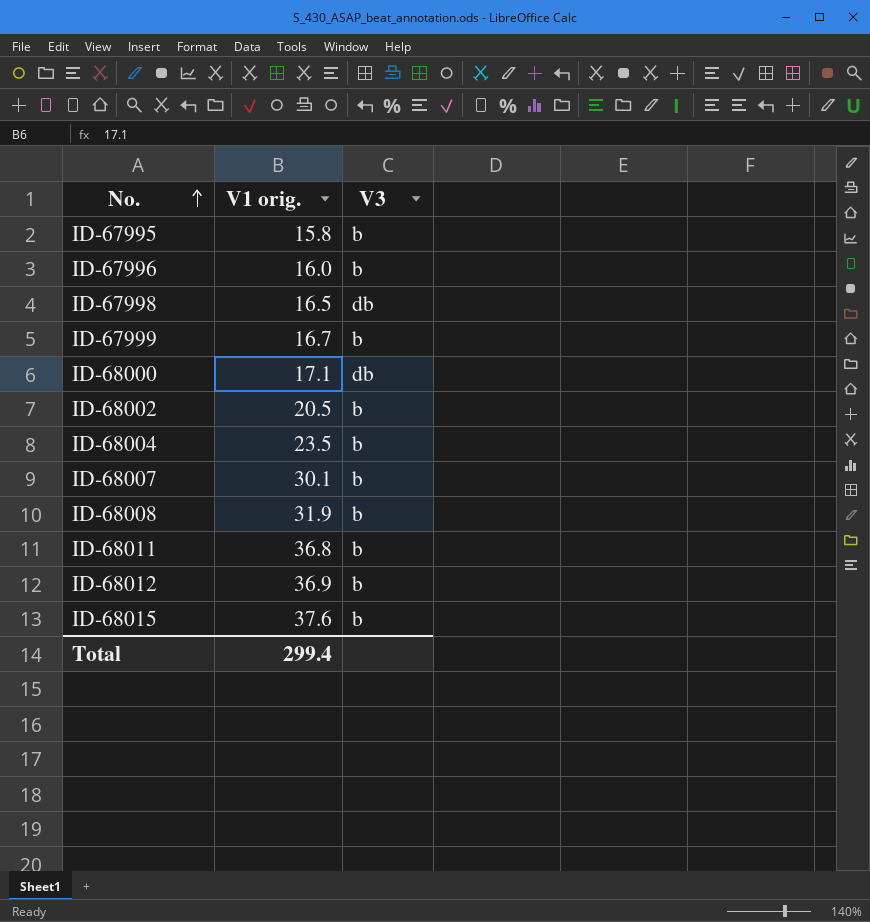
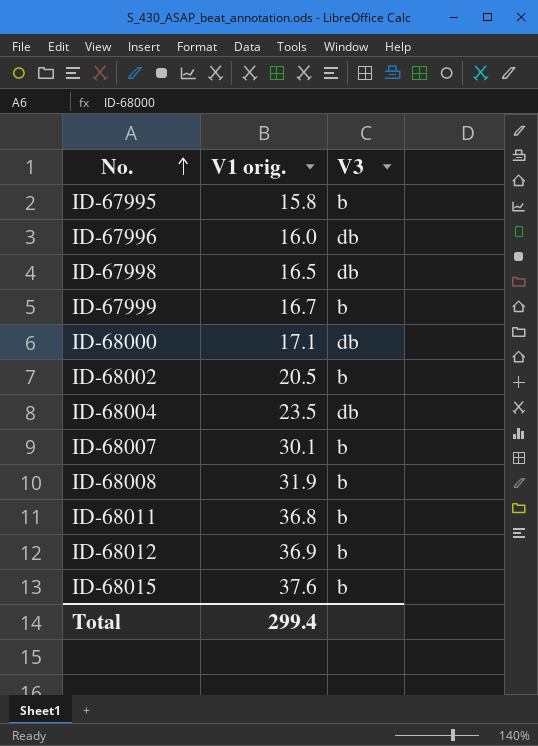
ID-67996 | V3: b -> db
ID-68004 | V3: b -> db

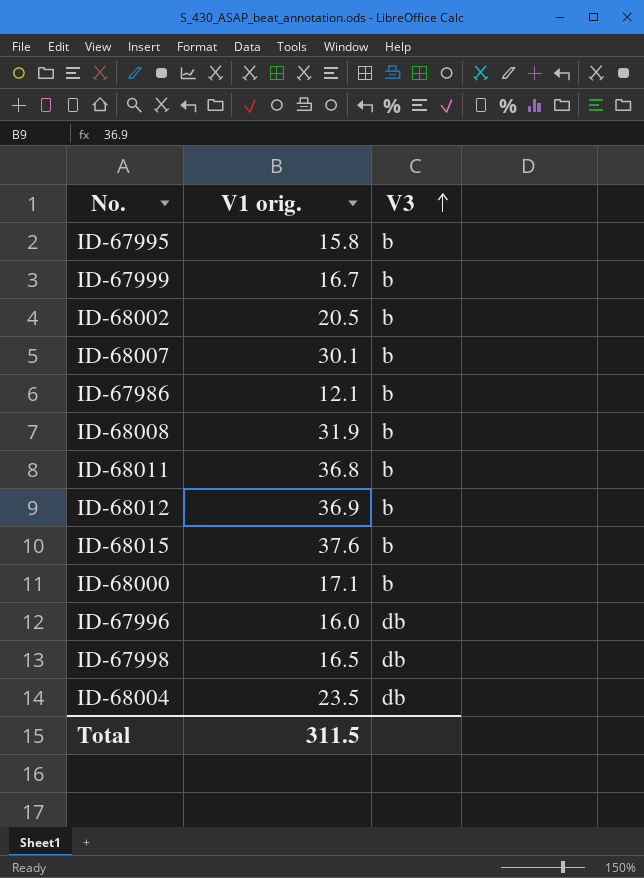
row order: No. ascending -> V3 ascending
row ID-67986: none -> 12.1 | b
ID-68000 | V3: db -> b
Total | V1 orig.: 299.4 -> 311.5

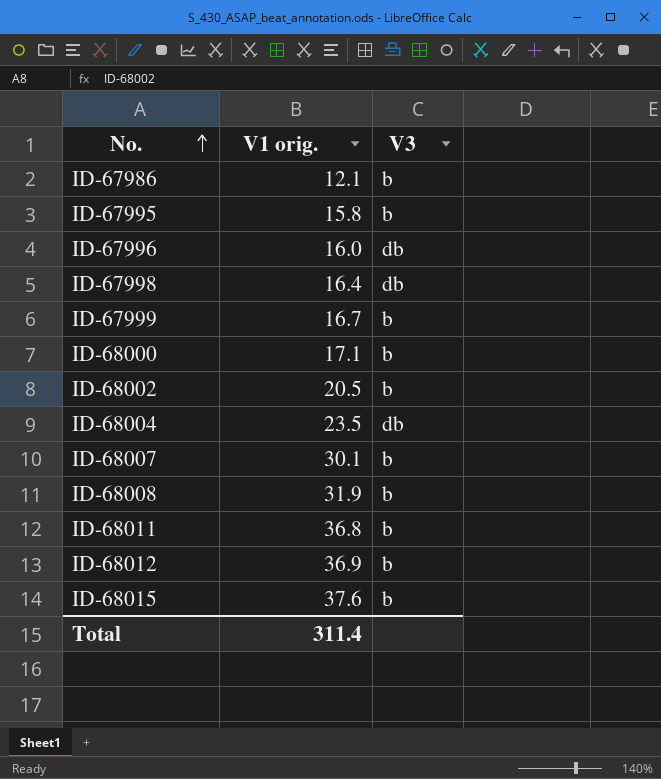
row order: V3 ascending -> No. ascending
ID-67998 | V1 orig.: 16.5 -> 16.4
Total | V1 orig.: 311.5 -> 311.4

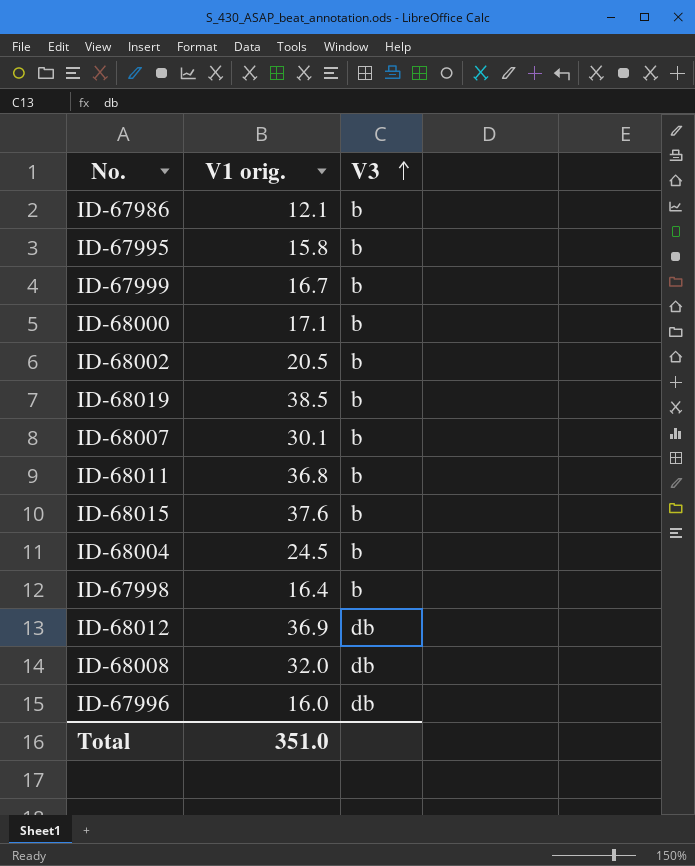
row order: No. ascending -> V3 ascending
row ID-68019: none -> 38.5 | b
ID-68004 | V1 orig.: 23.5 -> 24.5
ID-68004 | V3: db -> b
ID-67998 | V3: db -> b
ID-68012 | V3: b -> db
ID-68008 | V1 orig.: 31.9 -> 32.0
ID-68008 | V3: b -> db
Total | V1 orig.: 311.4 -> 351.0

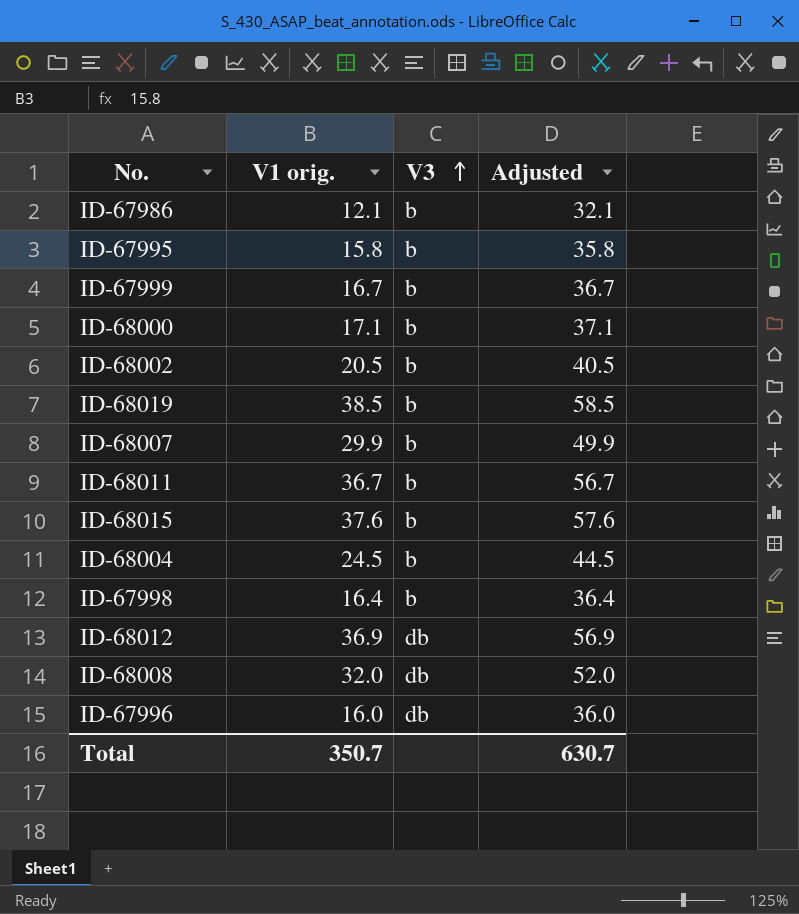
column Adjusted | formula: none -> [V1 orig.] + 20
ID-68007 | V1 orig.: 30.1 -> 29.9
ID-68011 | V1 orig.: 36.8 -> 36.7
Total | V1 orig.: 351.0 -> 350.7

